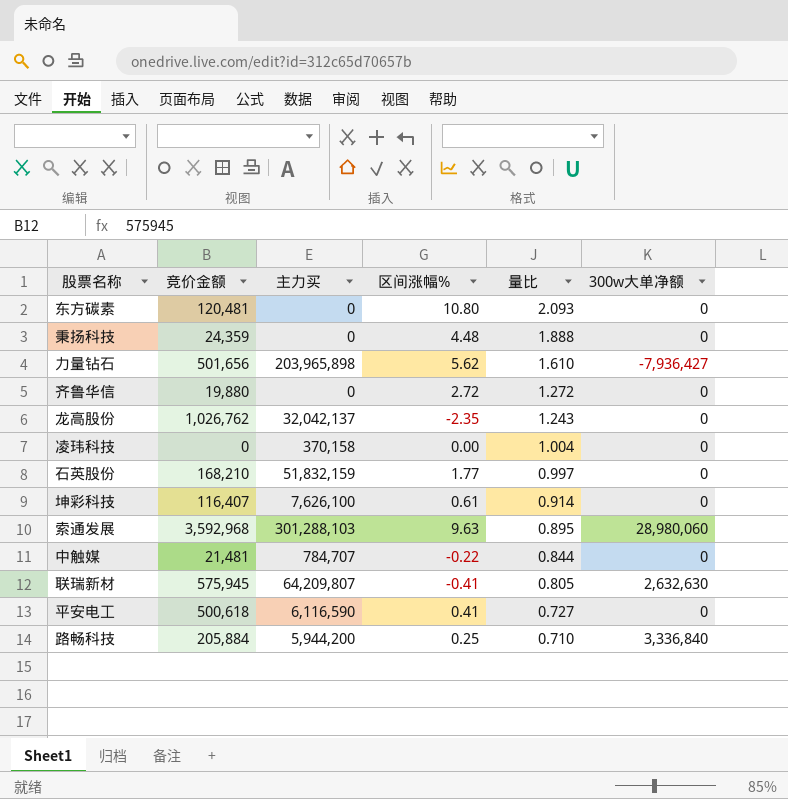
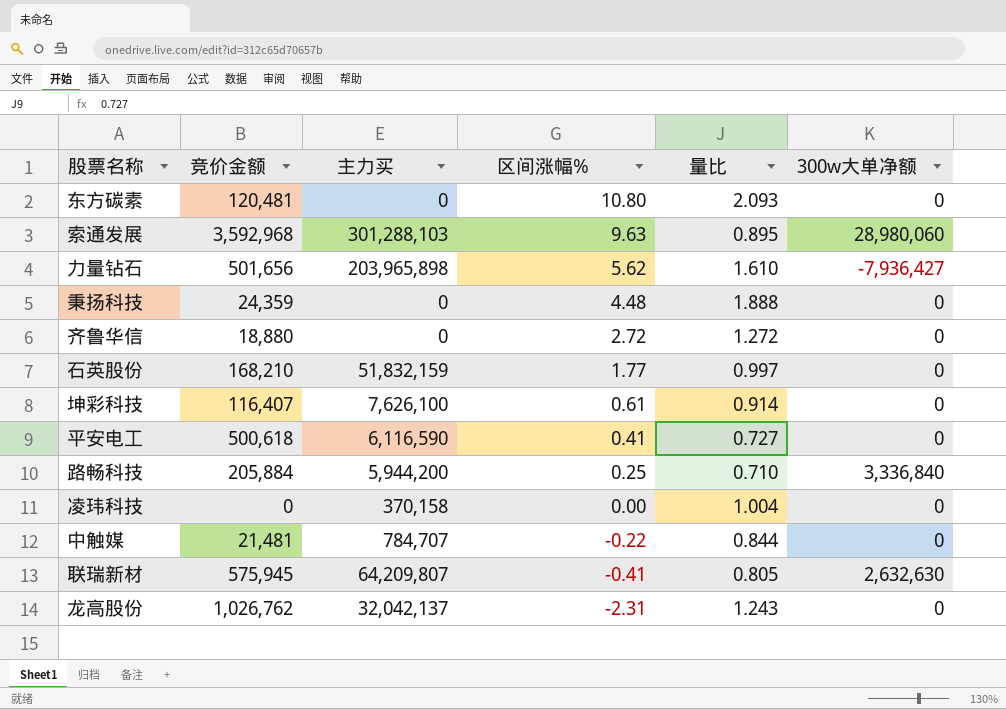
row order: 量比 descending -> 区间涨幅% descending
齐鲁华信 | 竞价金额: 19,880 -> 18,880
龙高股份 | 区间涨幅%: -2.35 -> -2.31

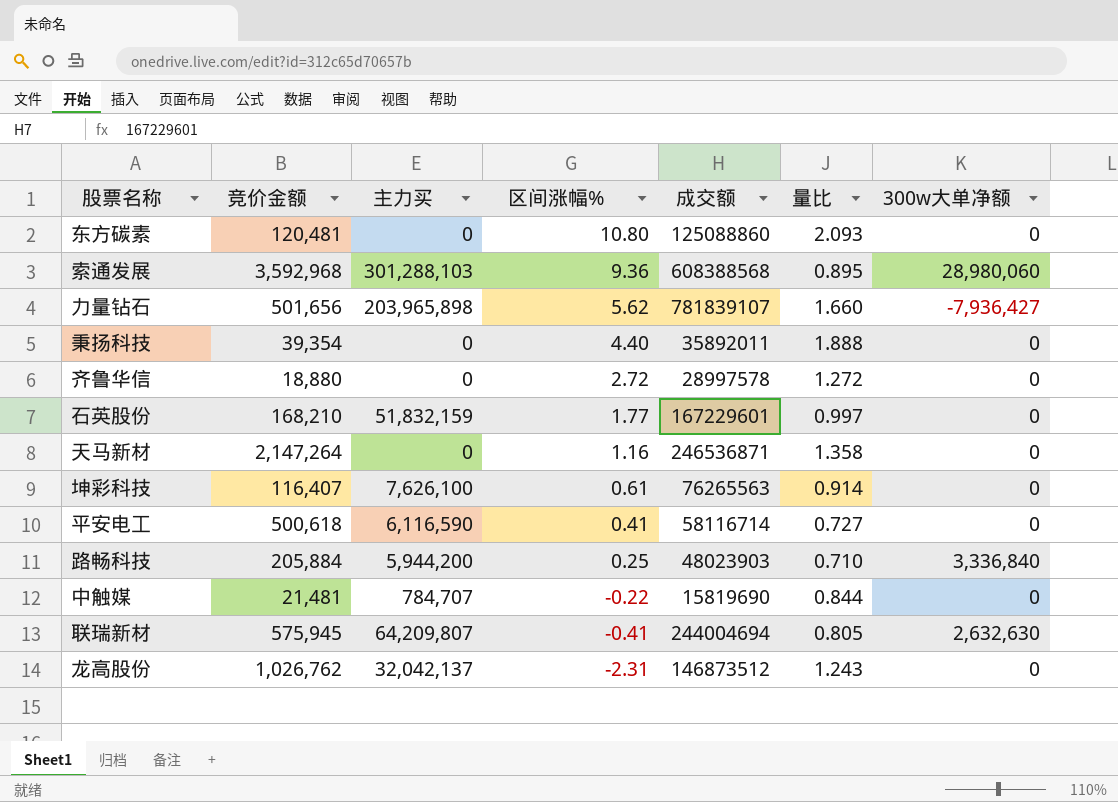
column 成交额 | position: none -> 5
row 凌玮科技: 0 | 370,158 | 0.00 | 1.004 | 0 -> none
索通发展 | 区间涨幅%: 9.63 -> 9.36
力量钻石 | 量比: 1.610 -> 1.660
秉扬科技 | 竞价金额: 24,359 -> 39,354
秉扬科技 | 区间涨幅%: 4.48 -> 4.40
row 天马新材: none -> 2,147,264 | 0 | 1.16 | 246536871 | 1.358 | 0

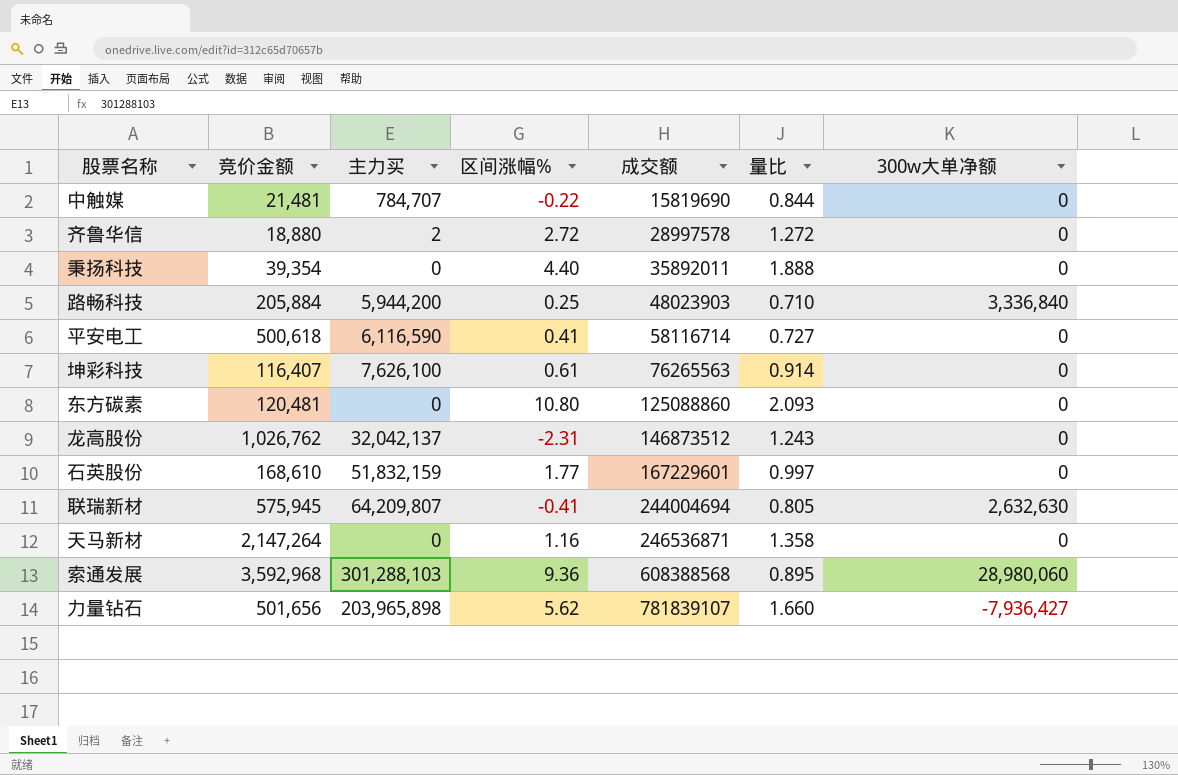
row order: 区间涨幅% descending -> 成交额 ascending
齐鲁华信 | 主力买: 0 -> 2
石英股份 | 竞价金额: 168,210 -> 168,610

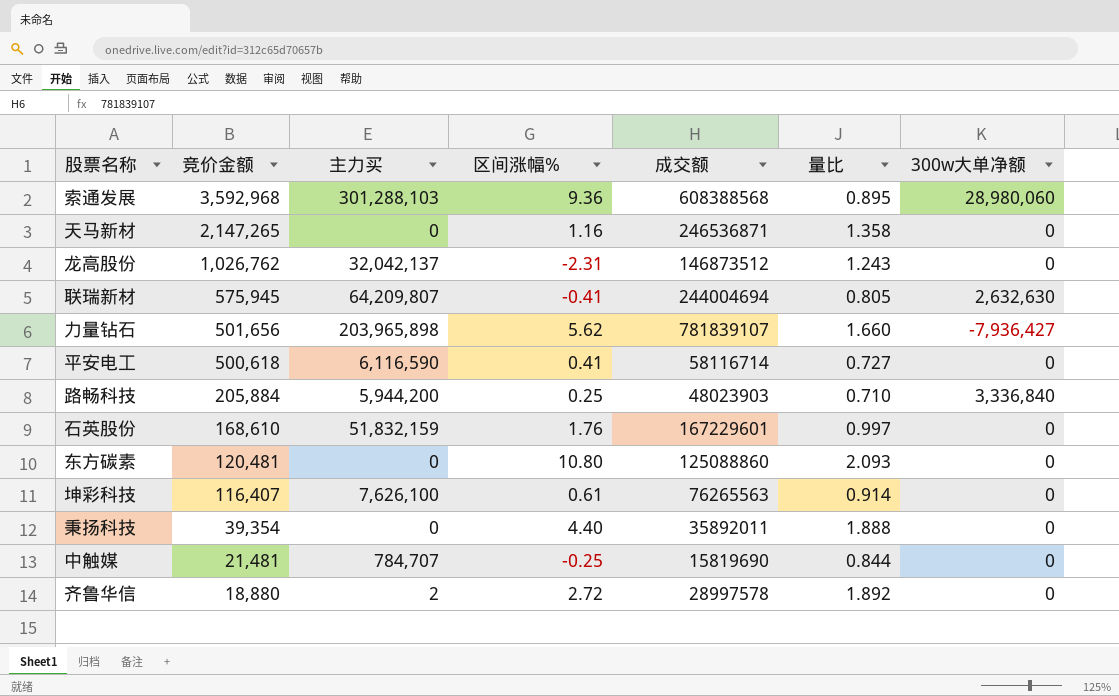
row order: 成交额 ascending -> 竞价金额 descending
天马新材 | 竞价金额: 2,147,264 -> 2,147,265
石英股份 | 区间涨幅%: 1.77 -> 1.76
中触媒 | 区间涨幅%: -0.22 -> -0.25
齐鲁华信 | 量比: 1.272 -> 1.892

